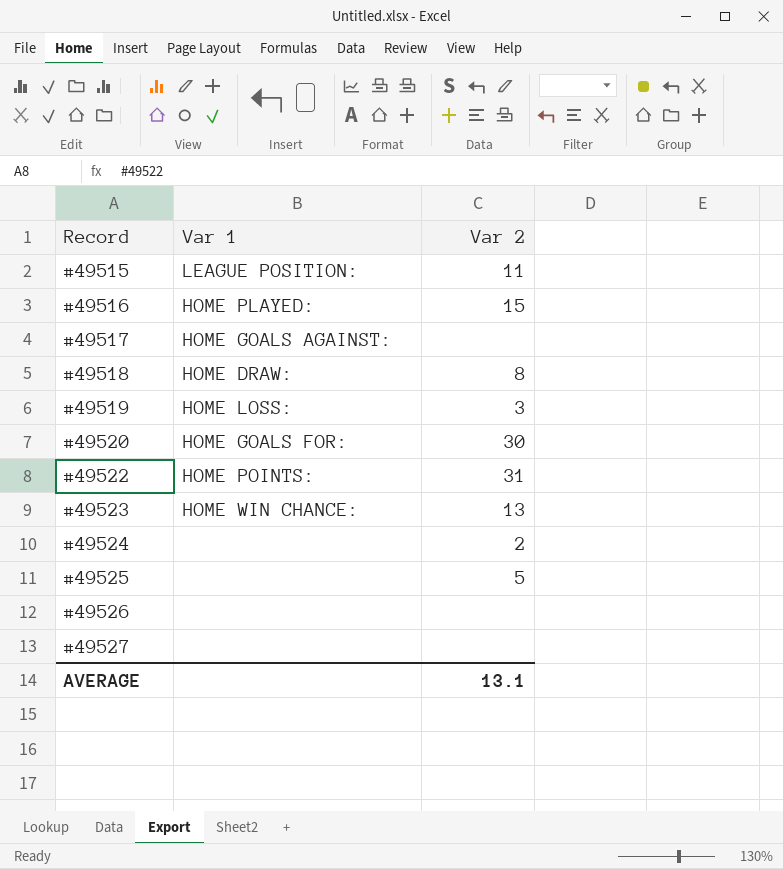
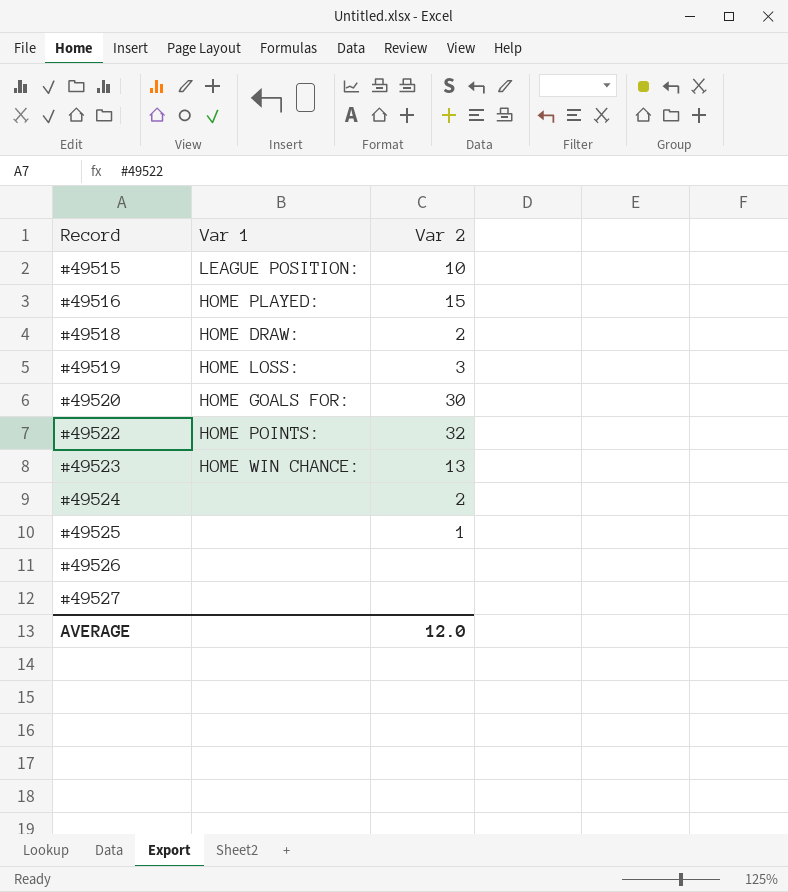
row #49517: HOME GOALS AGAINST: | none -> none
#49515 | Var 2: 11 -> 10
#49518 | Var 2: 8 -> 2
#49522 | Var 2: 31 -> 32
#49525 | Var 2: 5 -> 1
AVERAGE | Var 2: 13.1 -> 12.0

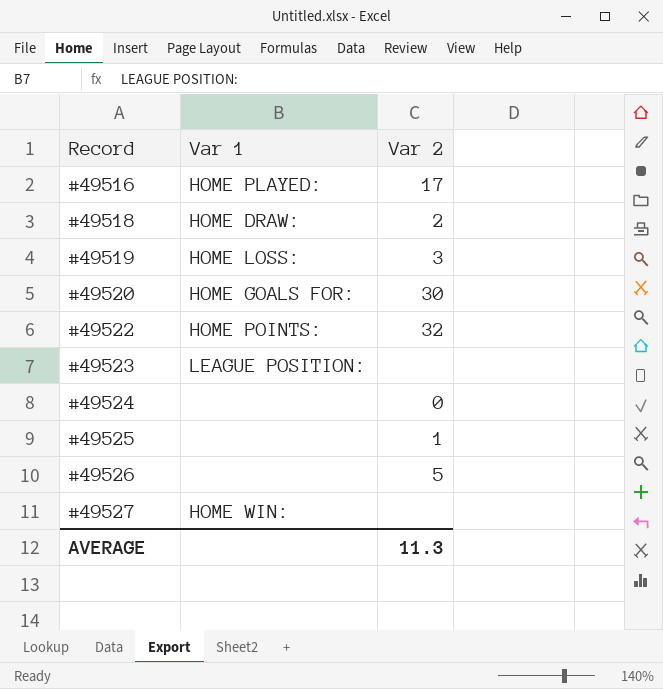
row #49515: LEAGUE POSITION: | 10 -> none
#49516 | Var 2: 15 -> 17
#49523 | Var 1: HOME WIN CHANCE: -> LEAGUE POSITION:
#49523 | Var 2: 13 -> none
#49524 | Var 2: 2 -> 0
#49526 | Var 2: none -> 5
#49527 | Var 1: none -> HOME WIN:
AVERAGE | Var 2: 12.0 -> 11.3

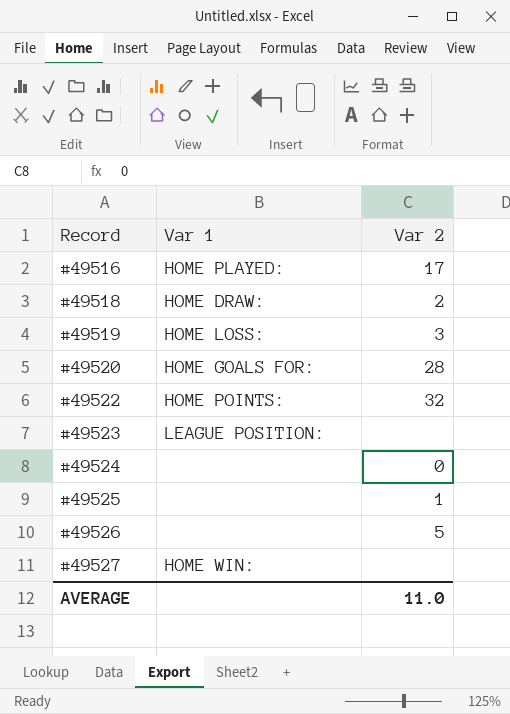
#49520 | Var 2: 30 -> 28
AVERAGE | Var 2: 11.3 -> 11.0

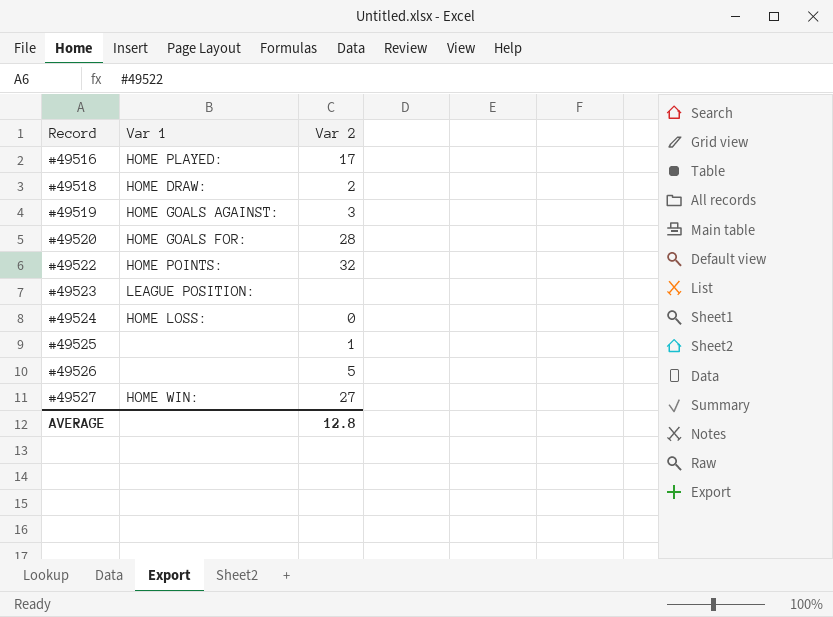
#49519 | Var 1: HOME LOSS: -> HOME GOALS AGAINST:
#49524 | Var 1: none -> HOME LOSS:
#49527 | Var 2: none -> 27
AVERAGE | Var 2: 11.0 -> 12.8

